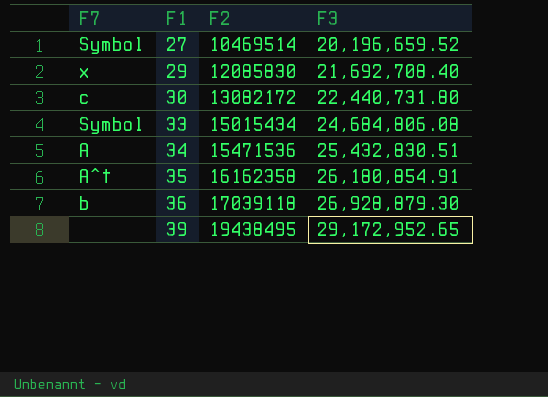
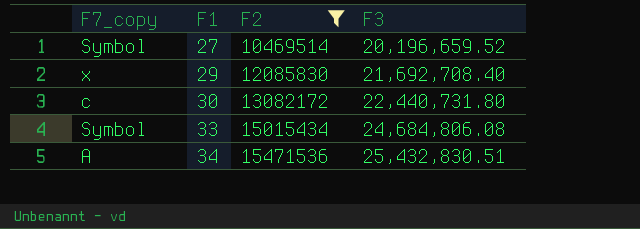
filter: none -> F2 <= 15471536
column name: F7 -> F7_copy

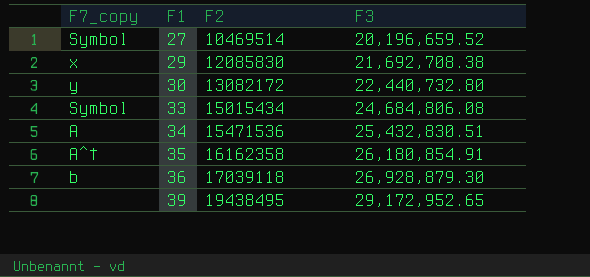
filter: F2 <= 15471536 -> none
29 | F3: 21,692,708.40 -> 21,692,708.38
30 | F7_copy: c -> y
30 | F3: 22,440,731.80 -> 22,440,732.80

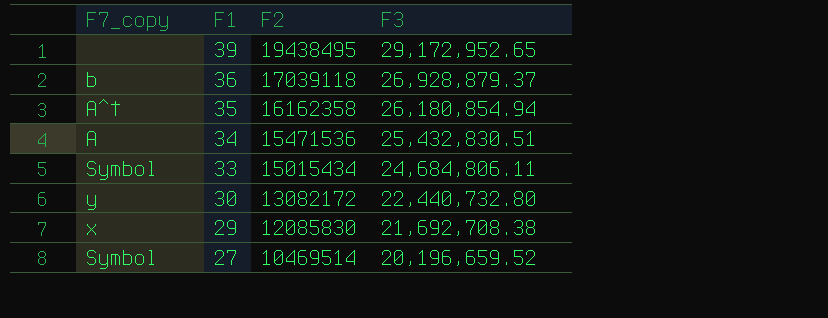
row order: F1 ascending -> F1 descending
36 | F3: 26,928,879.30 -> 26,928,879.37
35 | F3: 26,180,854.91 -> 26,180,854.94
33 | F3: 24,684,806.08 -> 24,684,806.11

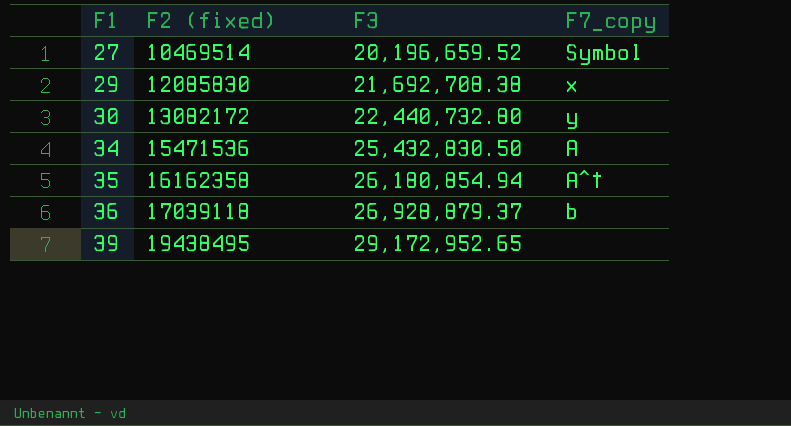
row order: F1 descending -> F1 ascending
column name: F2 -> F2 (fixed)
column F7_copy | position: 1 -> 4
row 33: Symbol | 15015434 | 24,684,806.11 -> none
34 | F3: 25,432,830.51 -> 25,432,830.50

